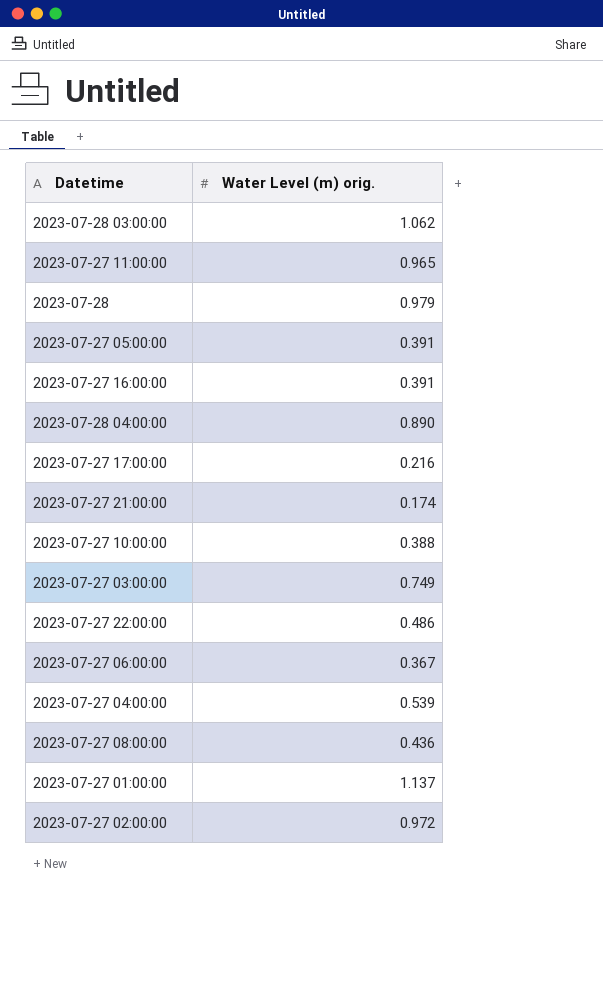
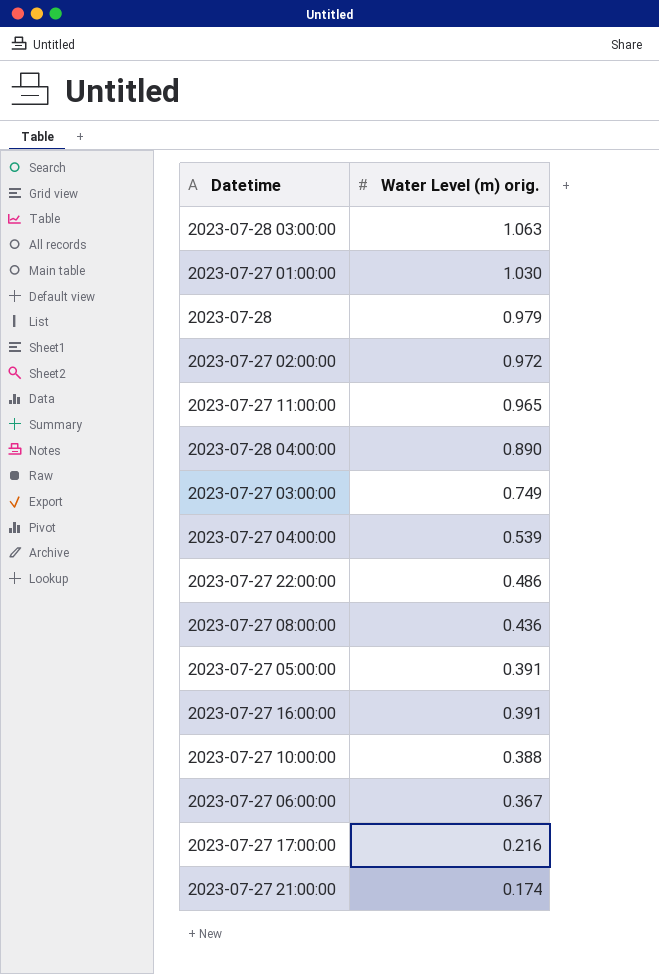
row order: none -> Water Level (m) orig. descending
2023-07-28 03:00:00 | Water Level (m) orig.: 1.062 -> 1.063
2023-07-27 01:00:00 | Water Level (m) orig.: 1.137 -> 1.030

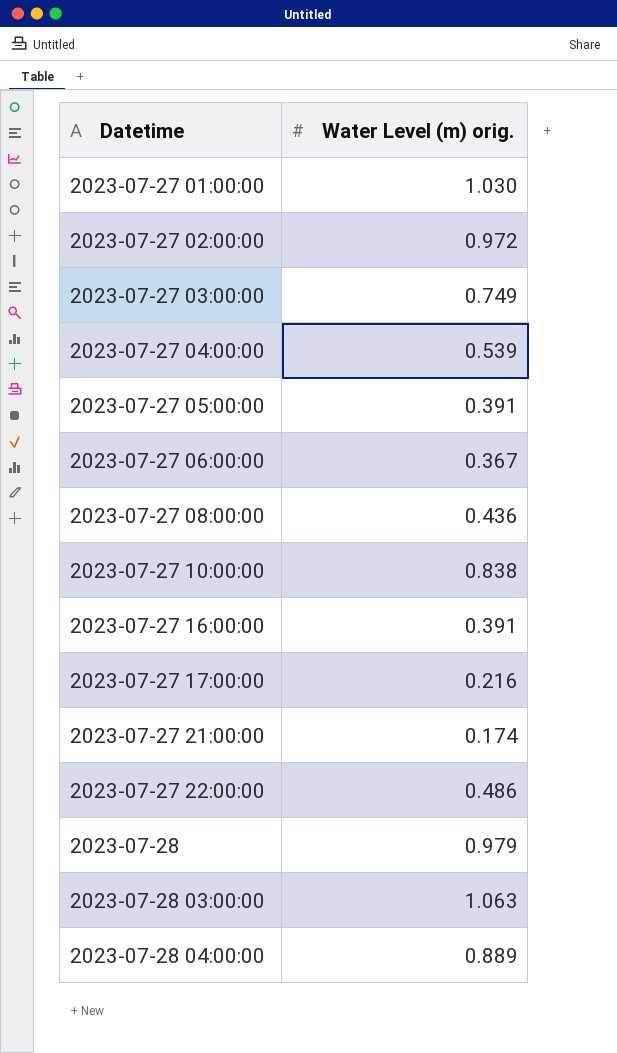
row order: Water Level (m) orig. descending -> Datetime ascending
row 2023-07-27 11:00:00: 0.965 -> none
2023-07-27 10:00:00 | Water Level (m) orig.: 0.388 -> 0.838
2023-07-28 04:00:00 | Water Level (m) orig.: 0.890 -> 0.889

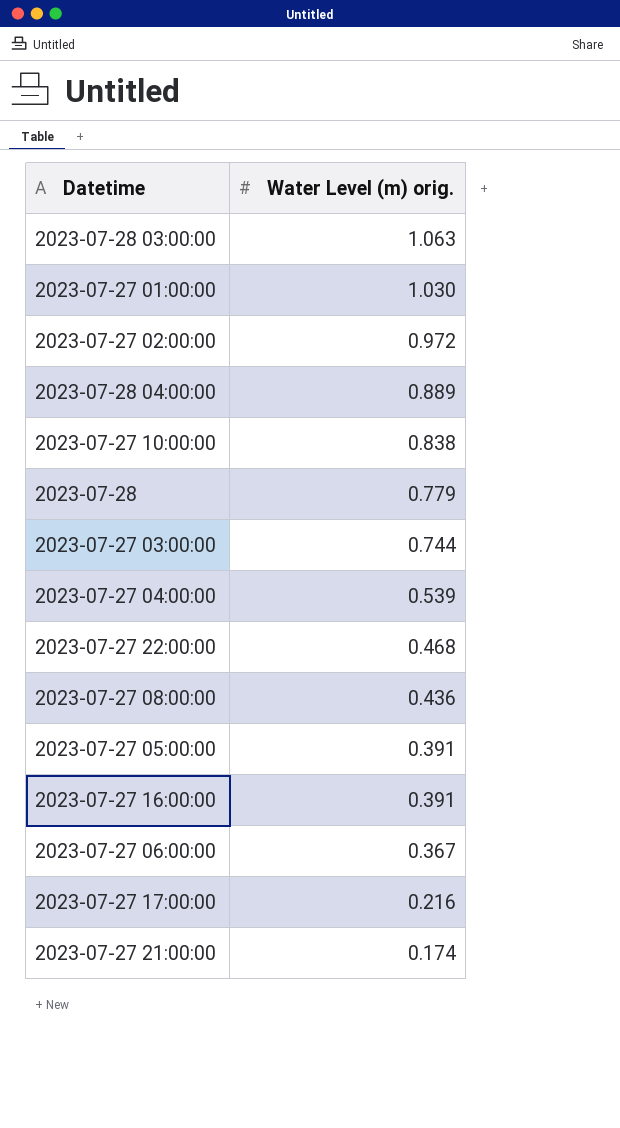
row order: Datetime ascending -> Water Level (m) orig. descending
2023-07-28 | Water Level (m) orig.: 0.979 -> 0.779
2023-07-27 03:00:00 | Water Level (m) orig.: 0.749 -> 0.744
2023-07-27 22:00:00 | Water Level (m) orig.: 0.486 -> 0.468

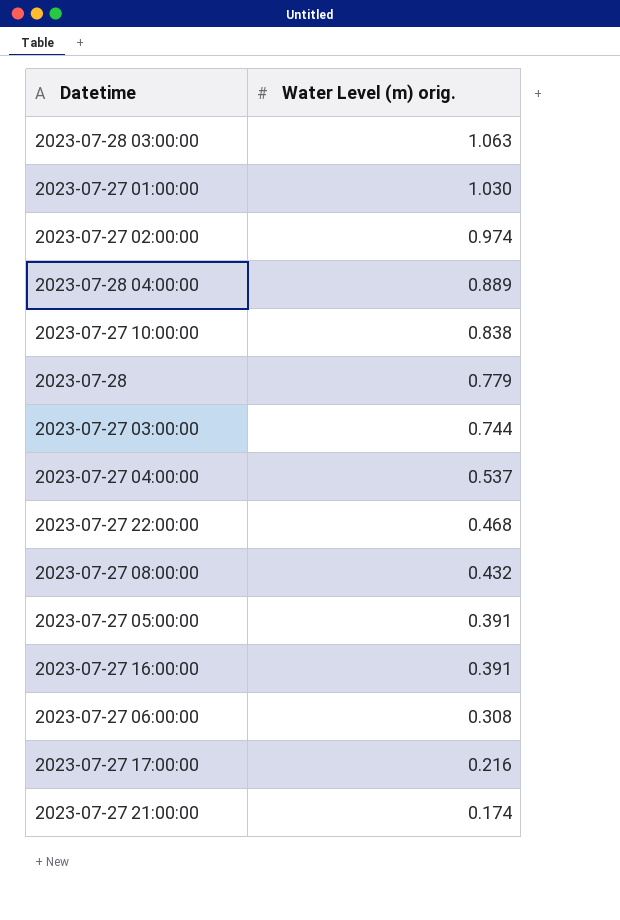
2023-07-27 02:00:00 | Water Level (m) orig.: 0.972 -> 0.974
2023-07-27 04:00:00 | Water Level (m) orig.: 0.539 -> 0.537
2023-07-27 08:00:00 | Water Level (m) orig.: 0.436 -> 0.432
2023-07-27 06:00:00 | Water Level (m) orig.: 0.367 -> 0.308

